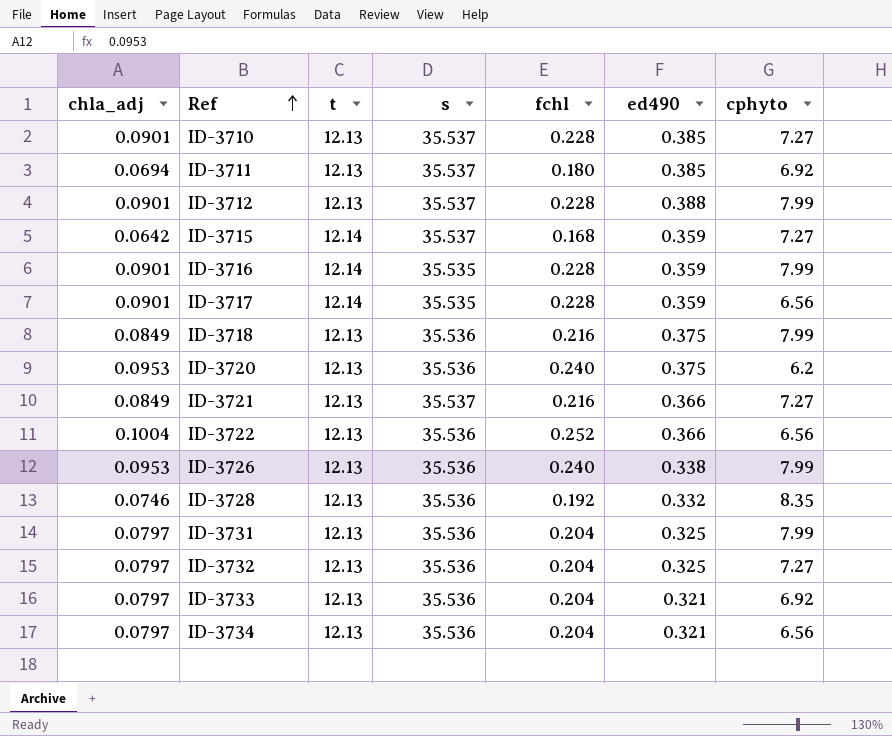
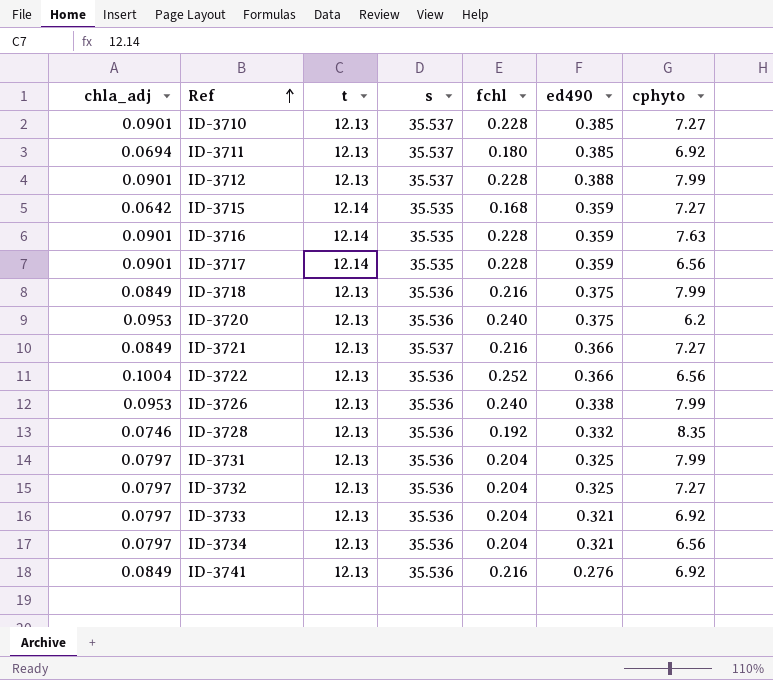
ID-3715 | s: 35.537 -> 35.535
ID-3716 | cphyto: 7.99 -> 7.63
row ID-3741: none -> 0.0849 | 12.13 | 35.536 | 0.216 | 0.276 | 6.92

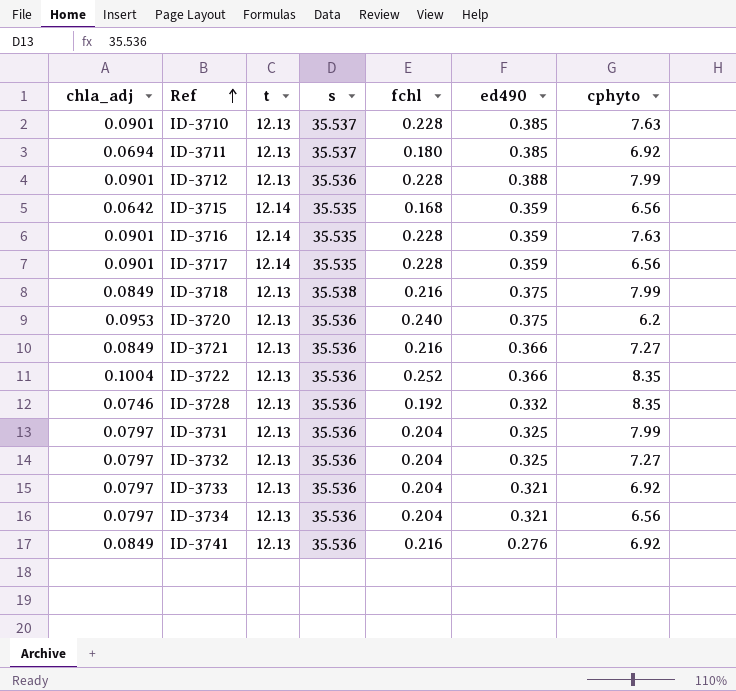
row ID-3726: 0.0953 | 12.13 | 35.536 | 0.240 | 0.338 | 7.99 -> none
ID-3710 | cphyto: 7.27 -> 7.63
ID-3712 | s: 35.537 -> 35.536
ID-3715 | cphyto: 7.27 -> 6.56
ID-3718 | s: 35.536 -> 35.538
ID-3721 | s: 35.537 -> 35.536
ID-3722 | cphyto: 6.56 -> 8.35

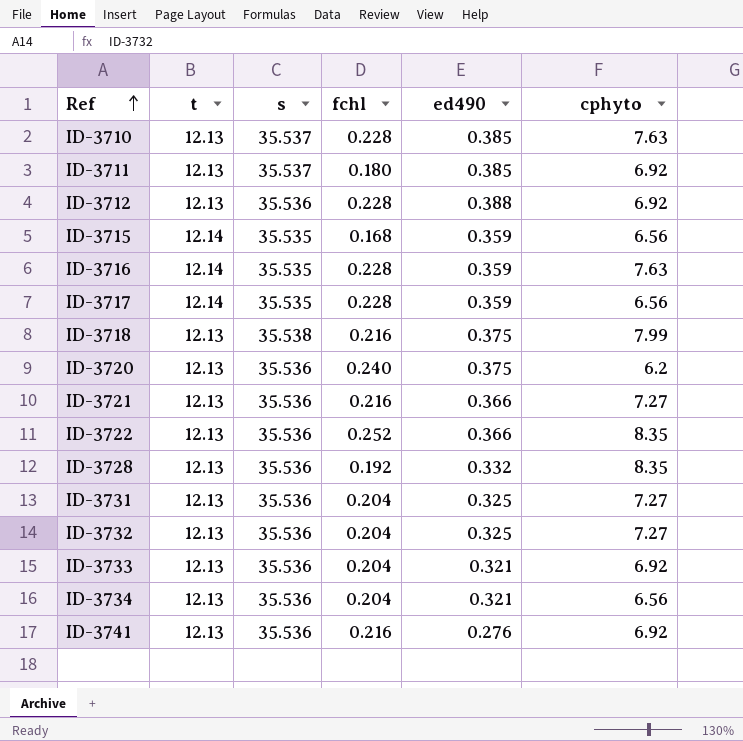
column chla_adj | position: 1 -> none
ID-3712 | cphyto: 7.99 -> 6.92
ID-3731 | cphyto: 7.99 -> 7.27

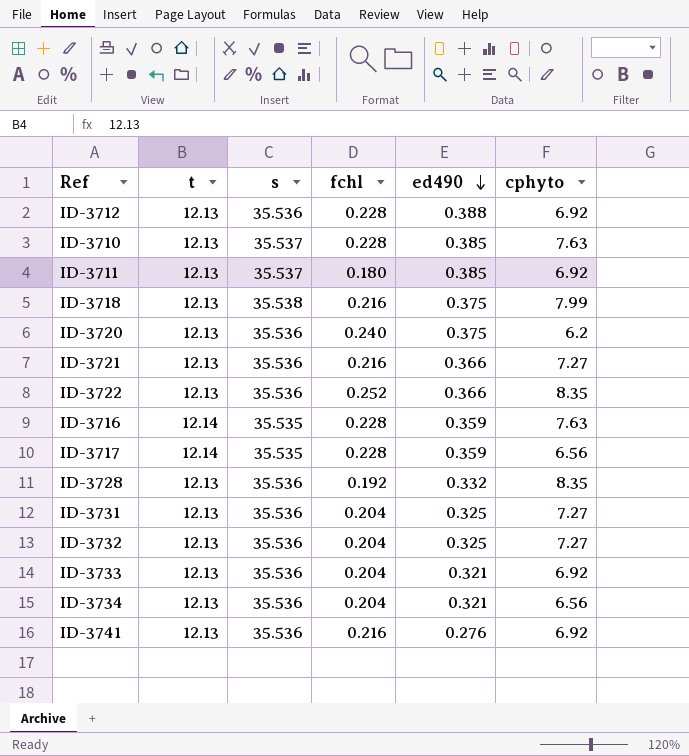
row order: Ref ascending -> ed490 descending
row ID-3715: 12.14 | 35.535 | 0.168 | 0.359 | 6.56 -> none

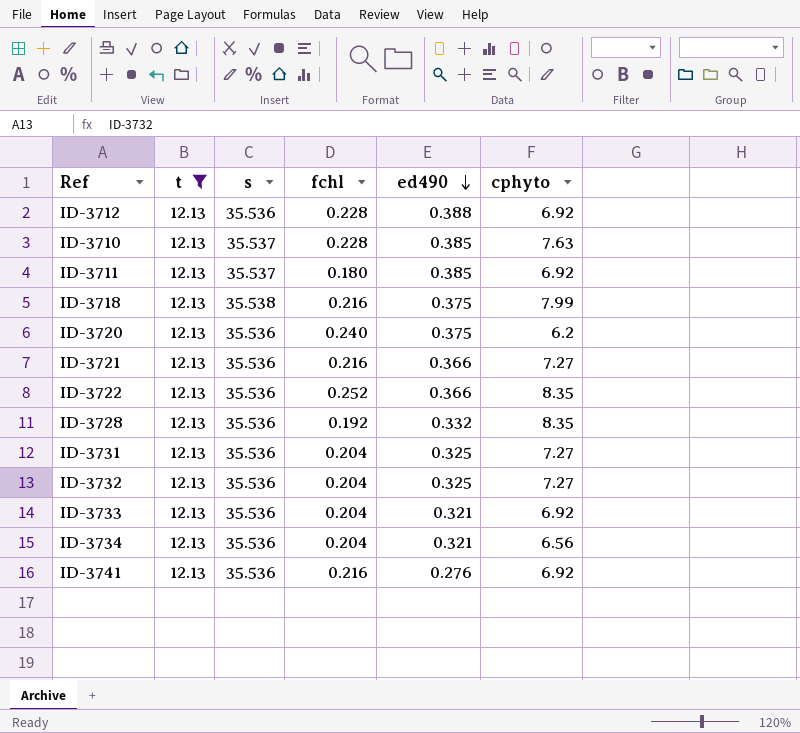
filter: none -> t = 12.13

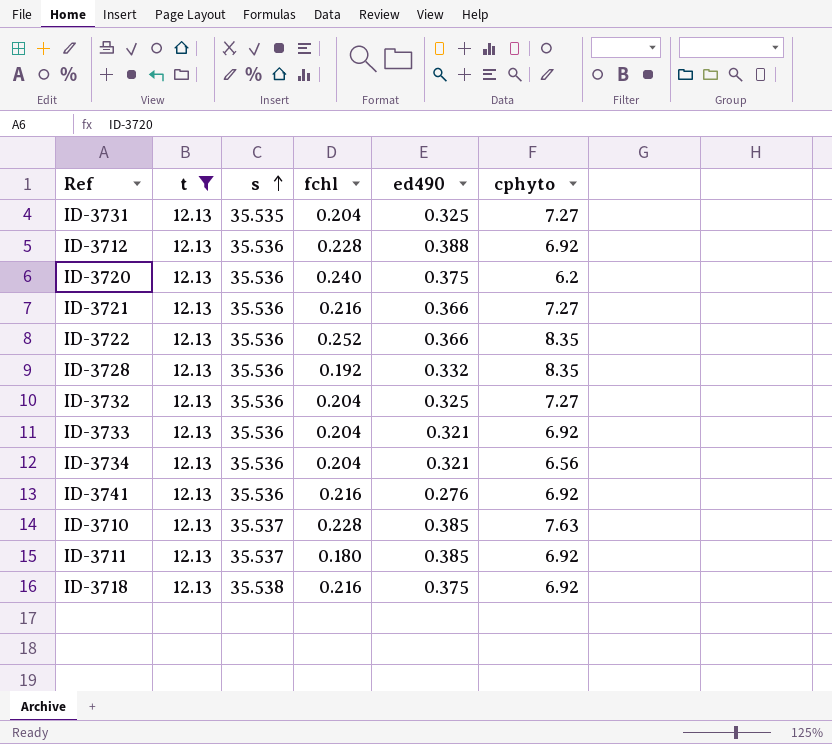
row order: ed490 descending -> s ascending
ID-3731 | s: 35.536 -> 35.535
ID-3718 | cphyto: 7.99 -> 6.92

